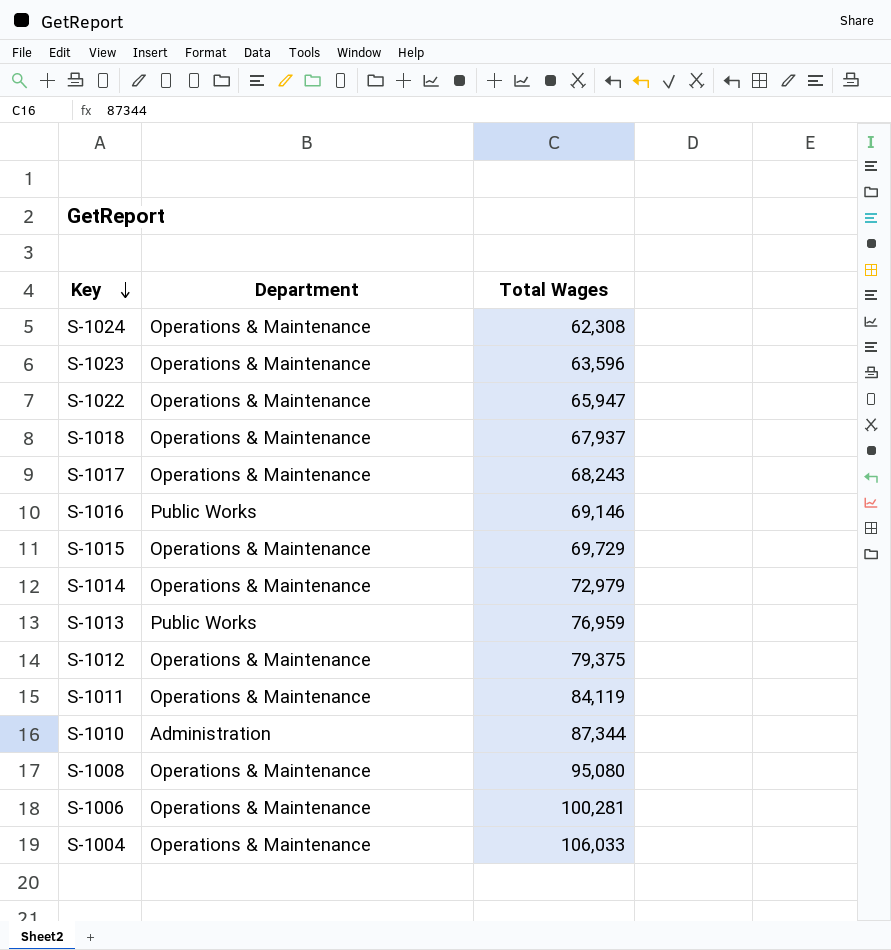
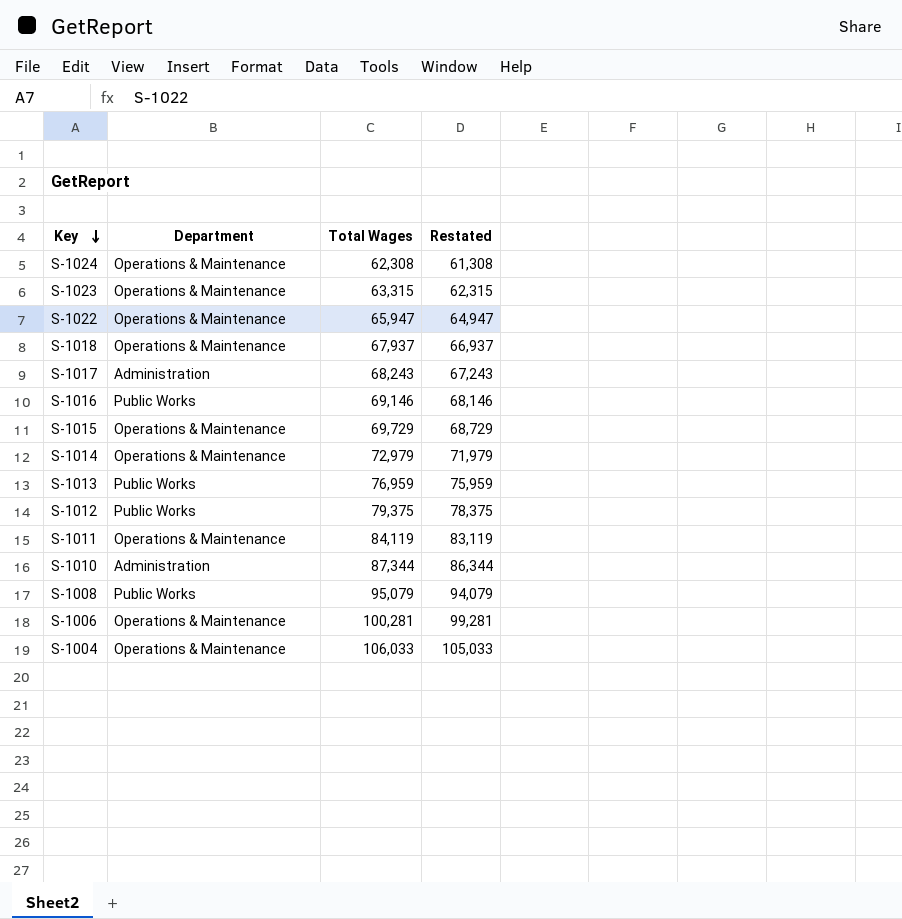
column Restated | formula: none -> [Total Wages] - 1000
S-1023 | Total Wages: 63,596 -> 63,315
S-1017 | Department: Operations & Maintenance -> Administration
S-1012 | Department: Operations & Maintenance -> Public Works
S-1008 | Department: Operations & Maintenance -> Public Works
S-1008 | Total Wages: 95,080 -> 95,079

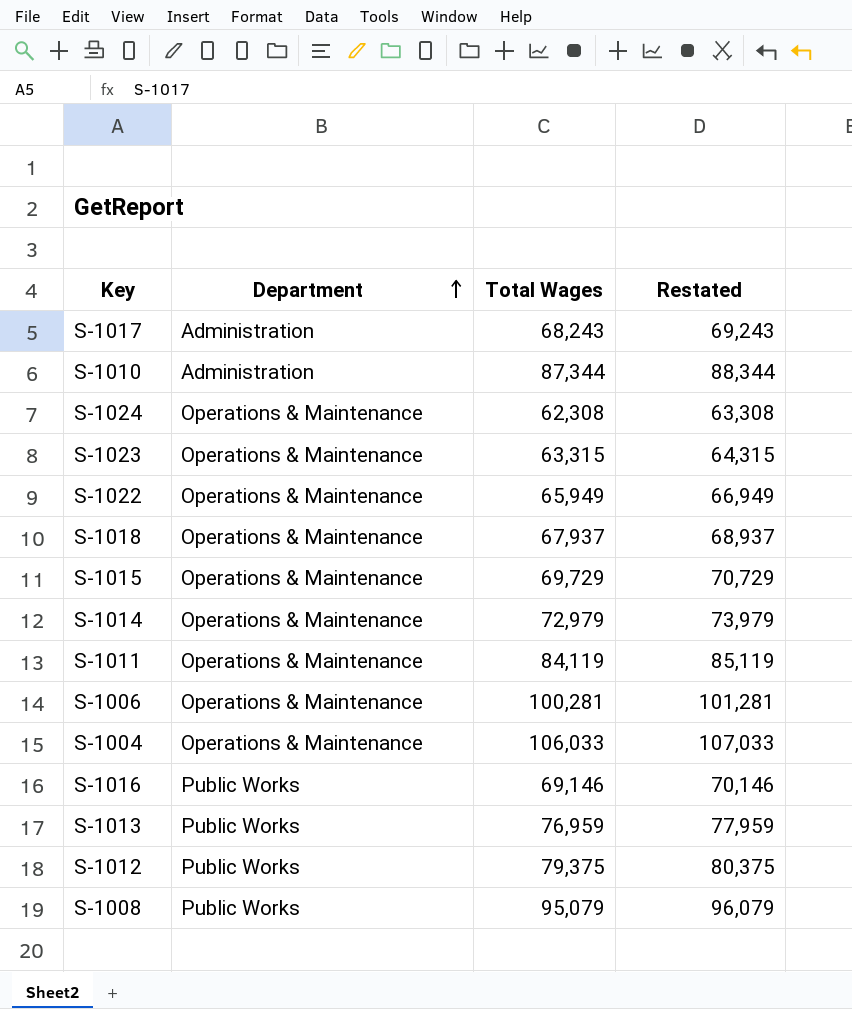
row order: Key descending -> Department ascending
column Restated | formula: [Total Wages] - 1000 -> [Total Wages] + 1000
S-1022 | Total Wages: 65,947 -> 65,949

